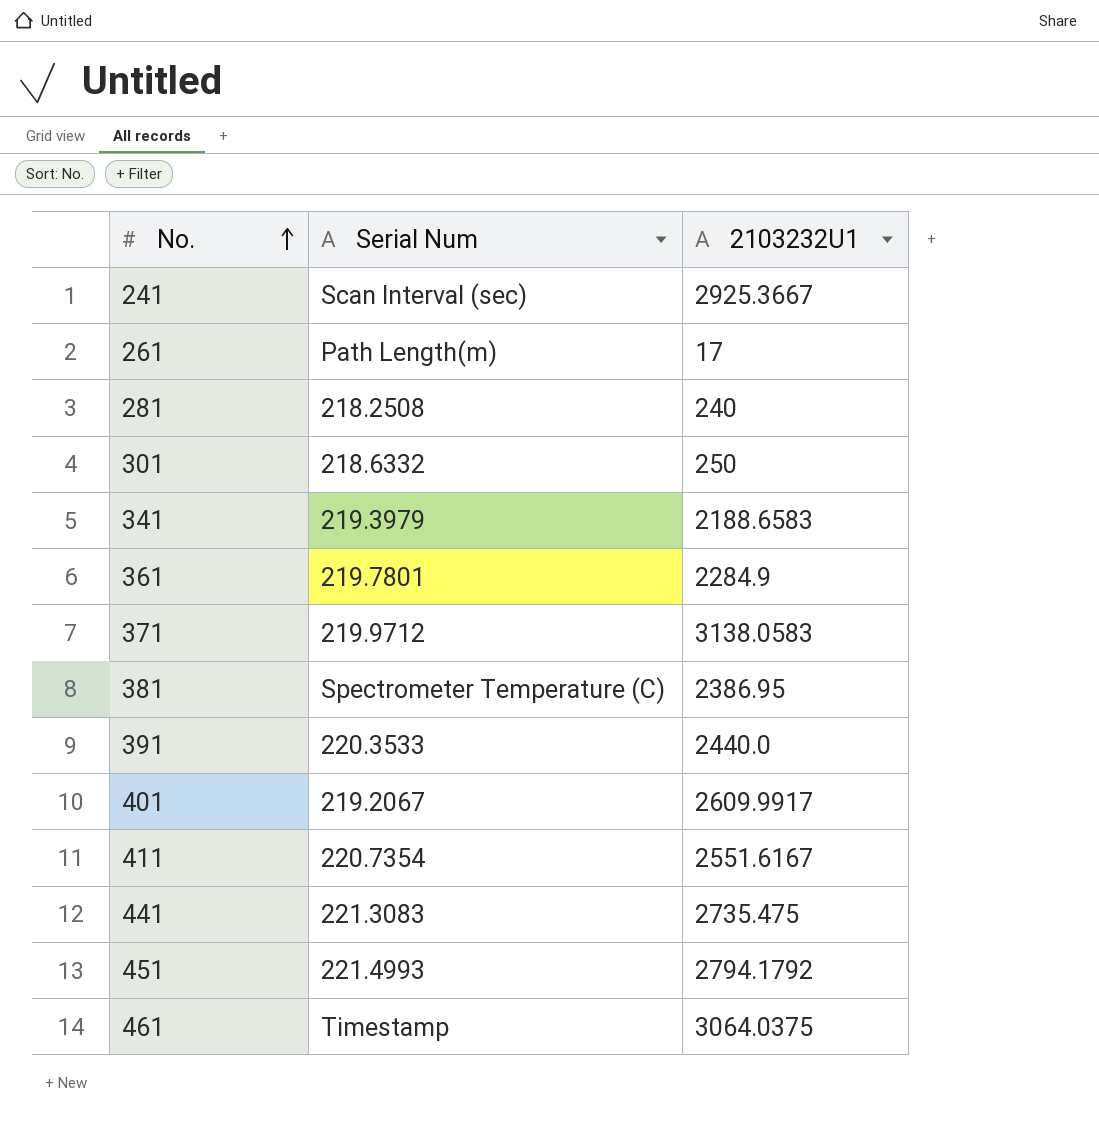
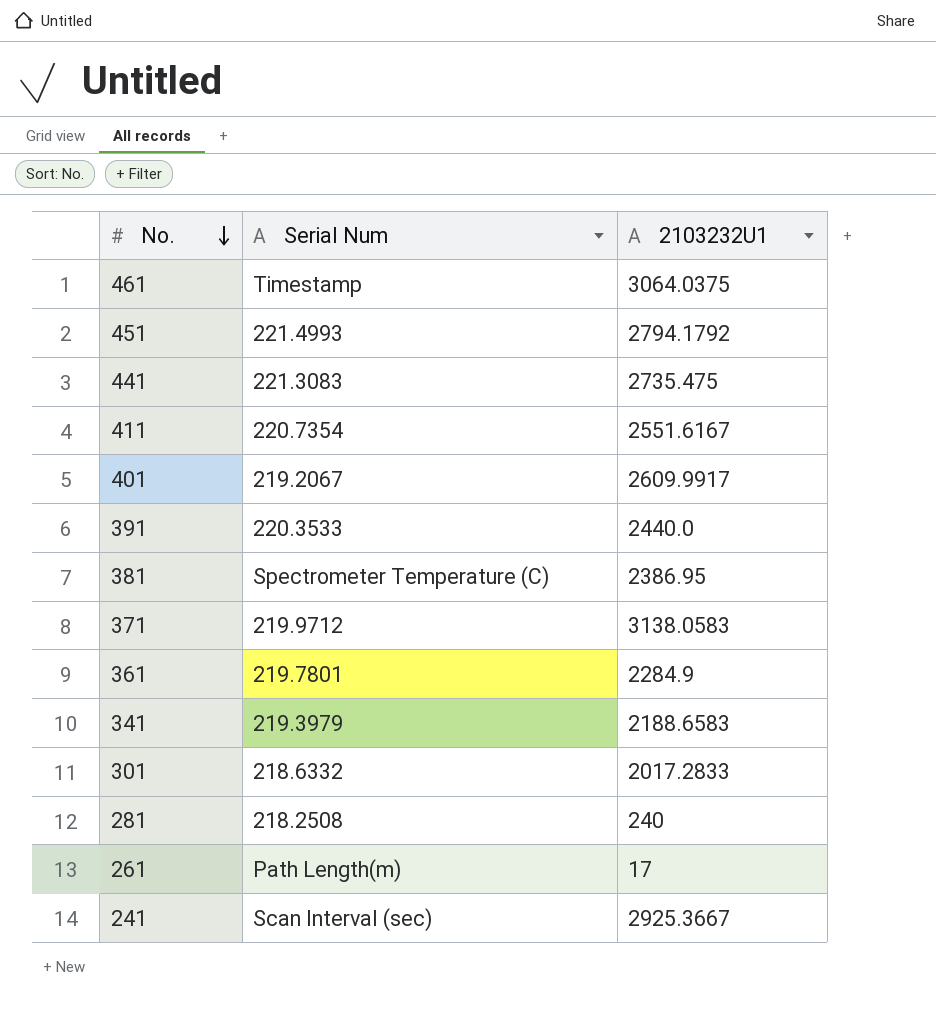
row order: No. ascending -> No. descending
301 | 2103232U1: 250 -> 2017.2833

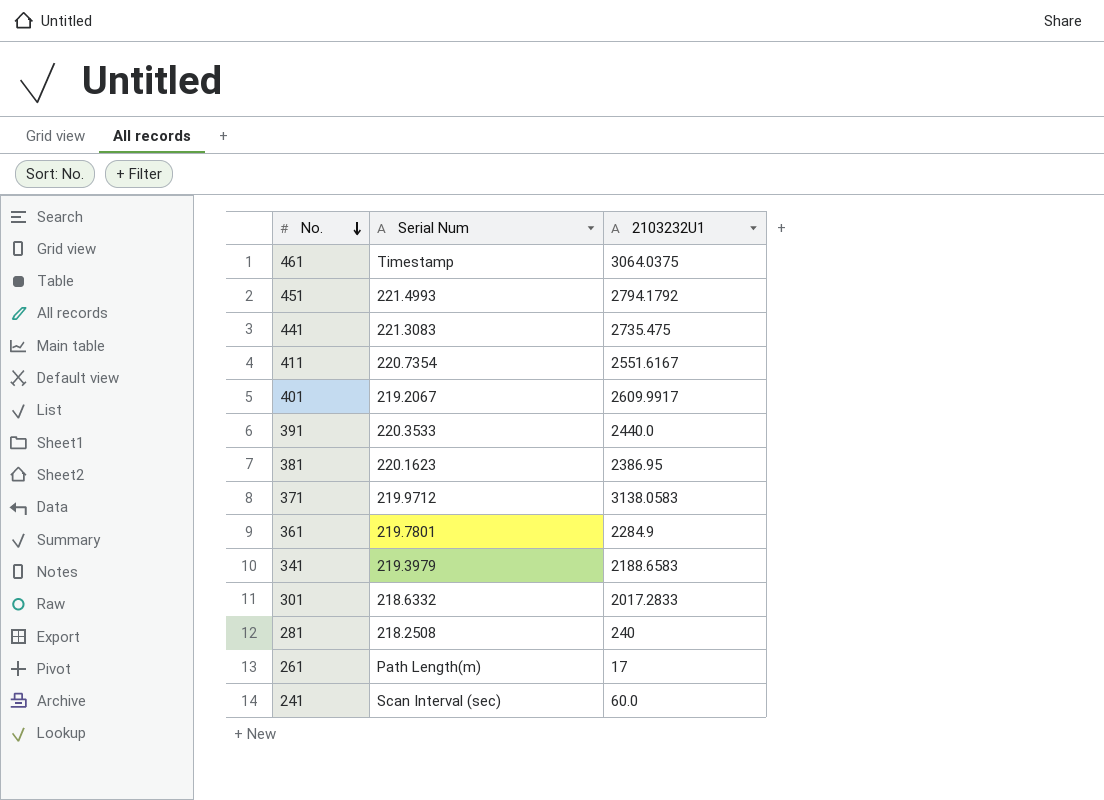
381 | Serial Num: Spectrometer Temperature (C) -> 220.1623
241 | 2103232U1: 2925.3667 -> 60.0

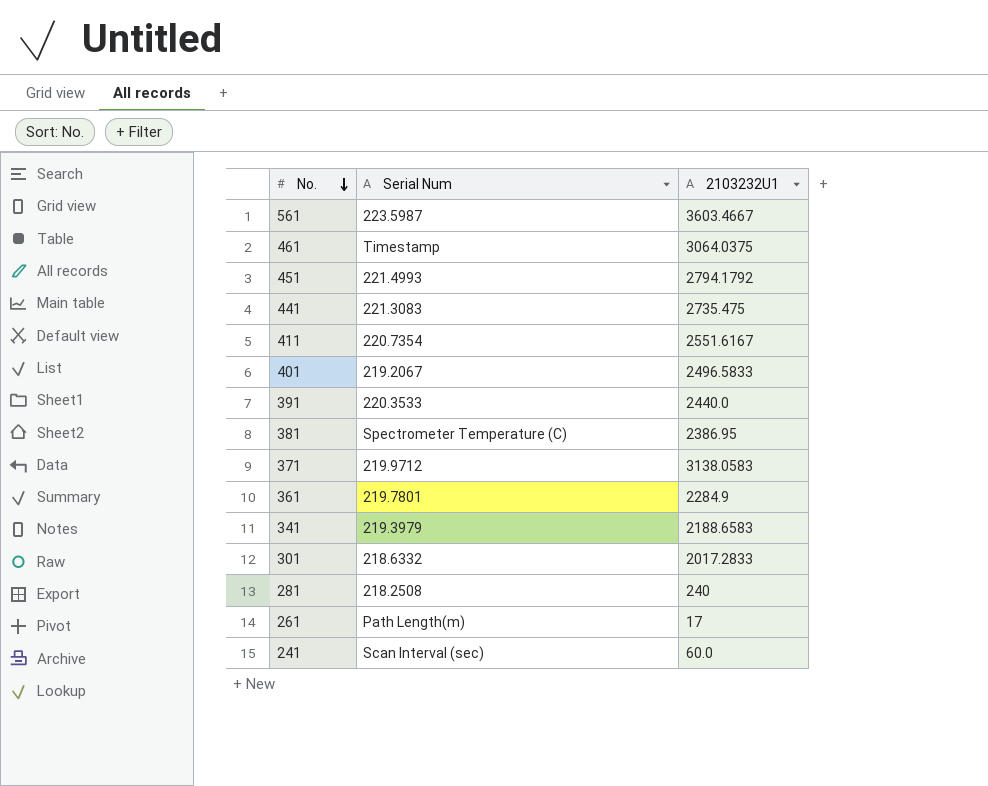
row 561: none -> 223.5987 | 3603.4667
401 | 2103232U1: 2609.9917 -> 2496.5833
381 | Serial Num: 220.1623 -> Spectrometer Temperature (C)

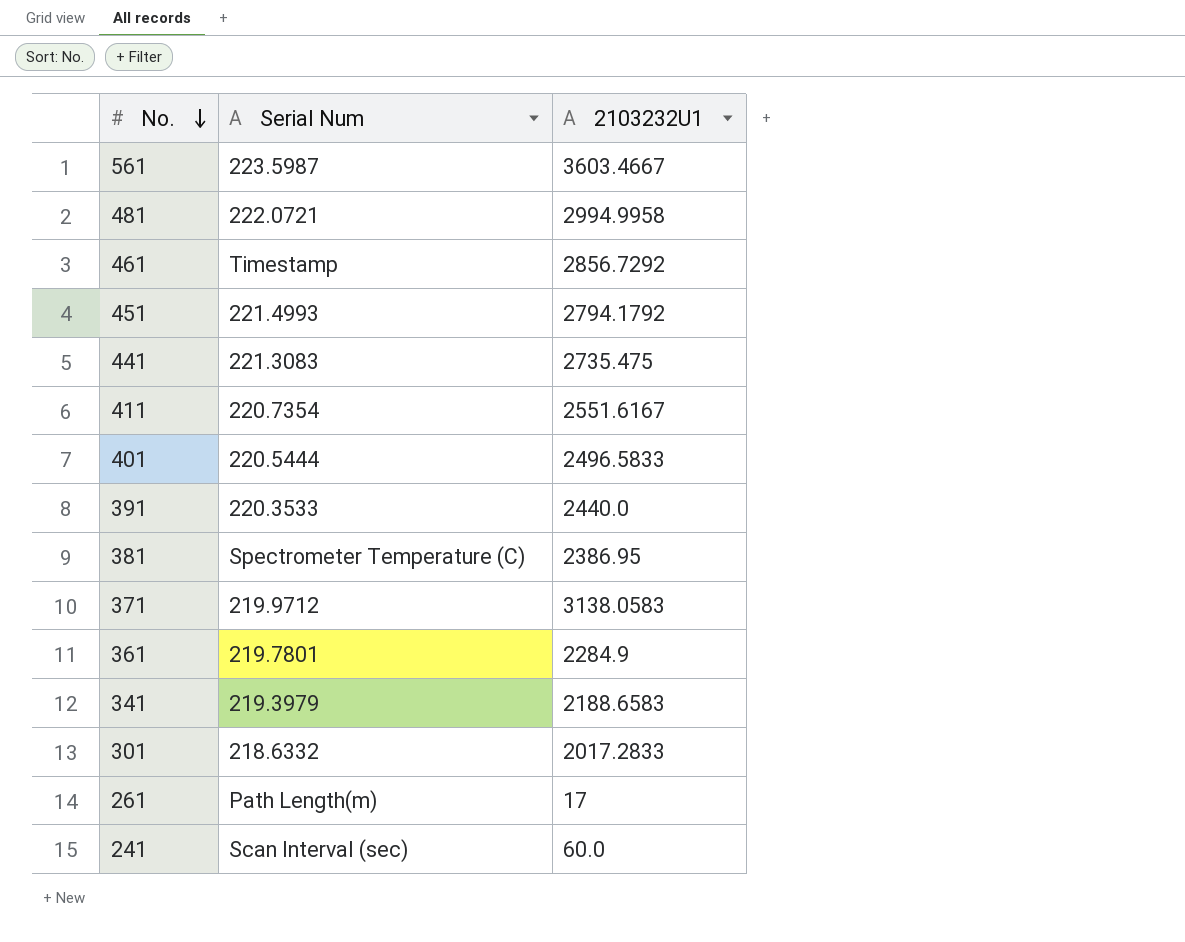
row 281: 218.2508 | 240 -> none
row 481: none -> 222.0721 | 2994.9958
461 | 2103232U1: 3064.0375 -> 2856.7292
401 | Serial Num: 219.2067 -> 220.5444

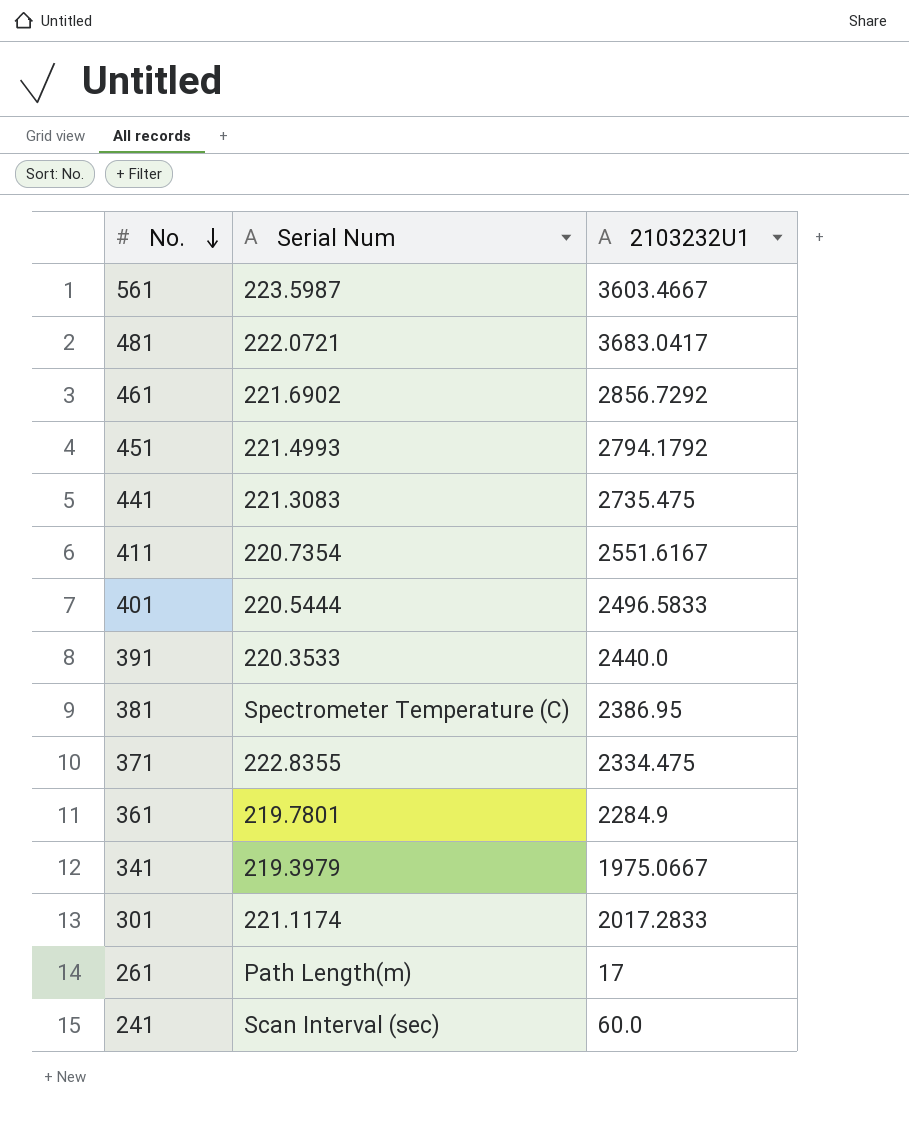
481 | 2103232U1: 2994.9958 -> 3683.0417
461 | Serial Num: Timestamp -> 221.6902
371 | Serial Num: 219.9712 -> 222.8355
371 | 2103232U1: 3138.0583 -> 2334.475
341 | 2103232U1: 2188.6583 -> 1975.0667
301 | Serial Num: 218.6332 -> 221.1174

